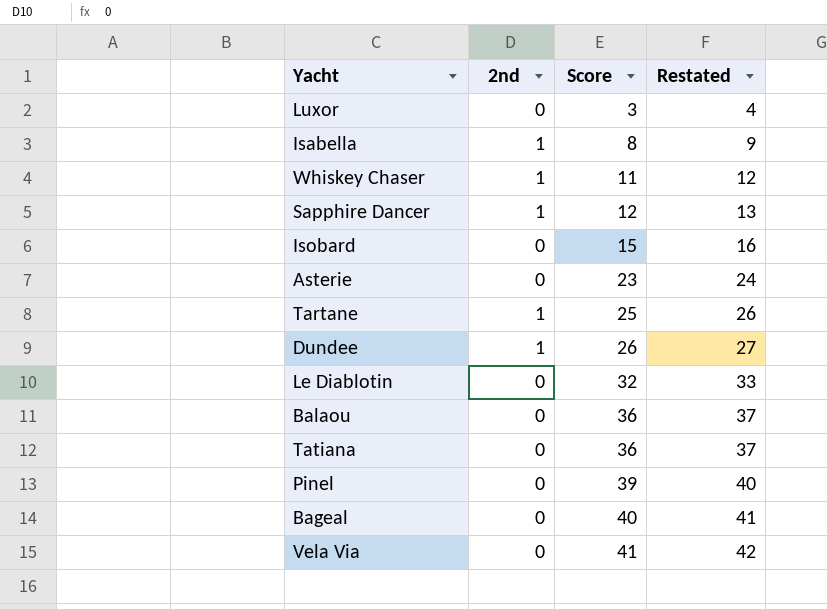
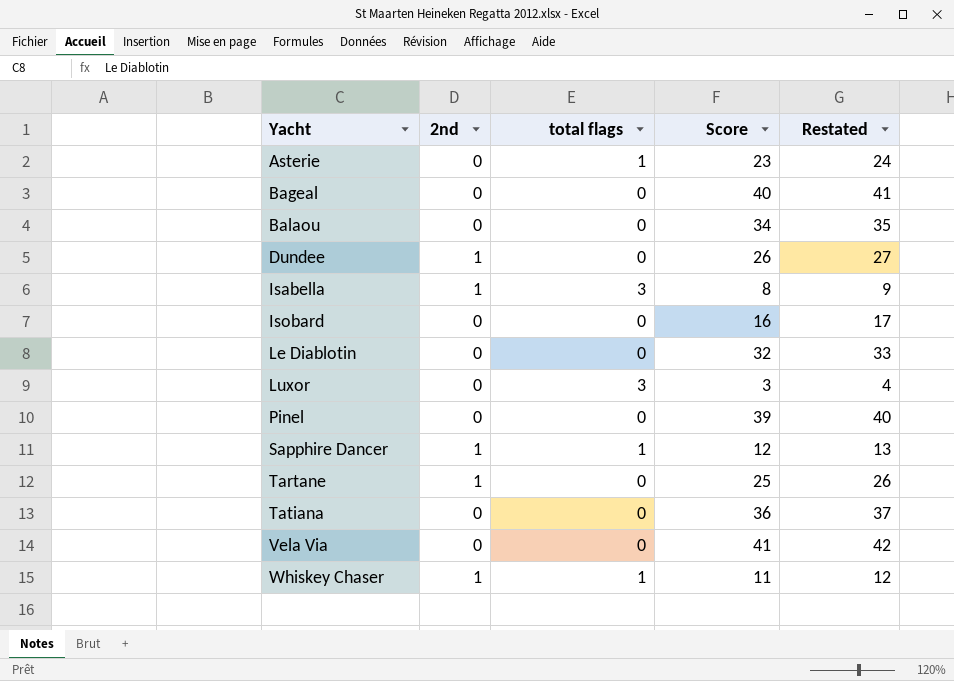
row order: Score ascending -> Yacht ascending
column total flags | position: none -> 3
Balaou | Score: 36 -> 34
Balaou | Restated: 37 -> 35
Isobard | Score: 15 -> 16
Isobard | Restated: 16 -> 17

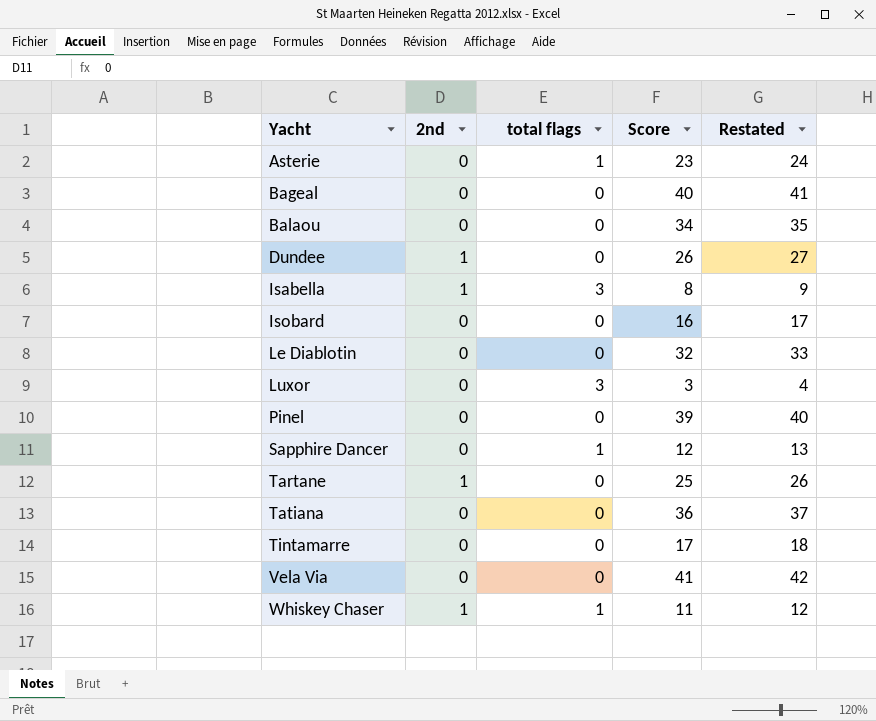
Sapphire Dancer | 2nd: 1 -> 0
row Tintamarre: none -> 0 | 0 | 17 | 18

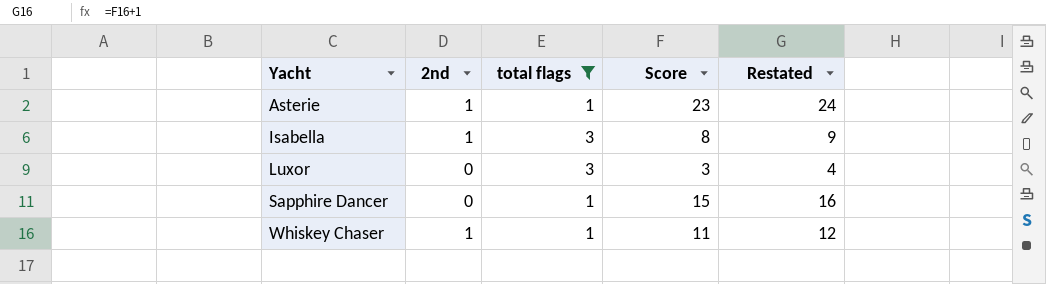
filter: none -> total flags != 0
Asterie | 2nd: 0 -> 1
Sapphire Dancer | Score: 12 -> 15
Sapphire Dancer | Restated: 13 -> 16

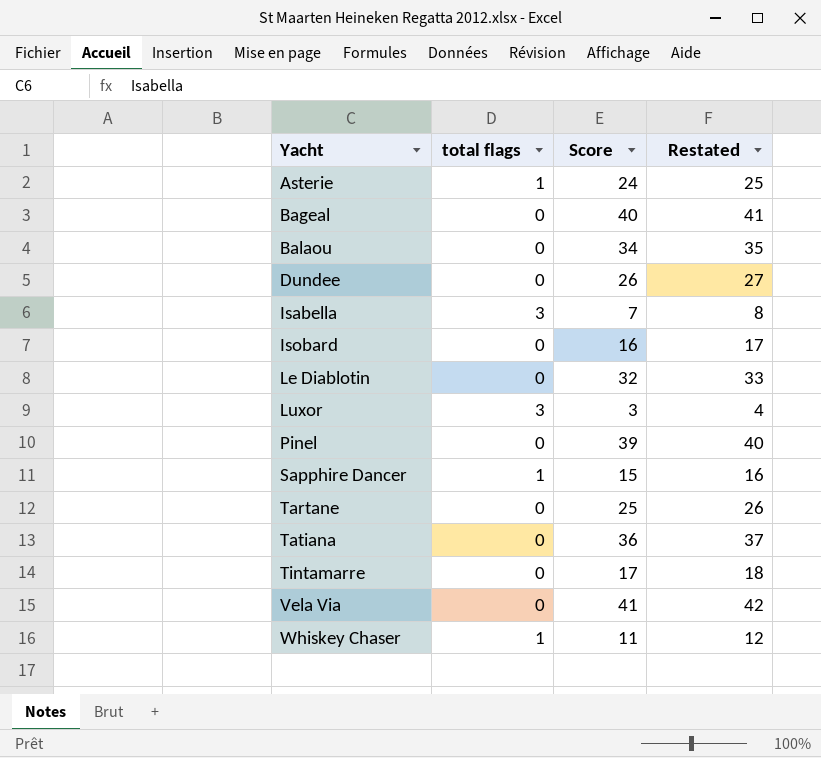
filter: total flags != 0 -> none
column 2nd | position: 2 -> none
Asterie | Score: 23 -> 24
Asterie | Restated: 24 -> 25
Isabella | Score: 8 -> 7
Isabella | Restated: 9 -> 8

